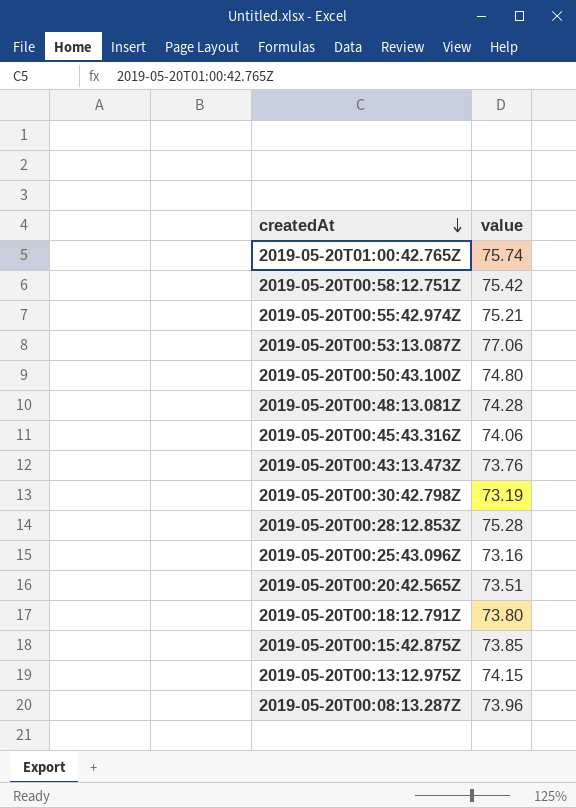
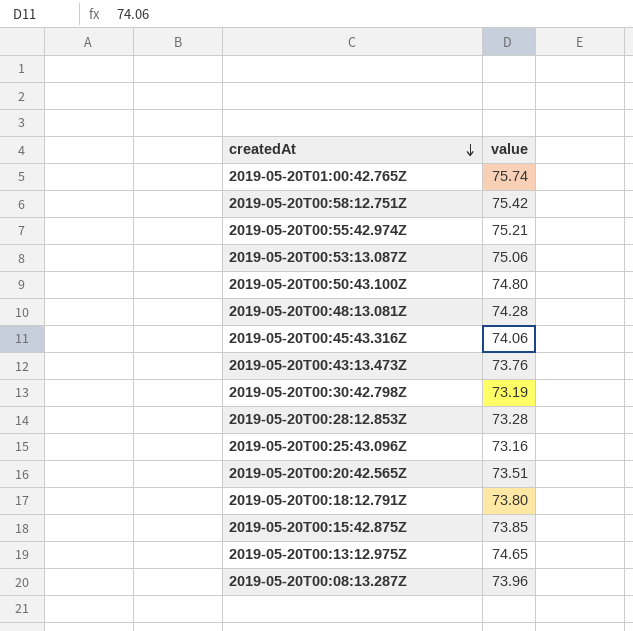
2019-05-20T00:53:13.087Z | value: 77.06 -> 75.06
2019-05-20T00:28:12.853Z | value: 75.28 -> 73.28
2019-05-20T00:13:12.975Z | value: 74.15 -> 74.65

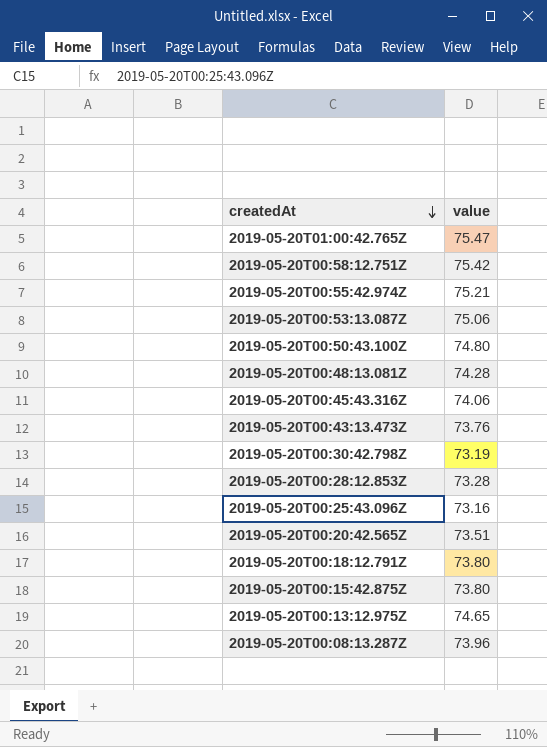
2019-05-20T01:00:42.765Z | value: 75.74 -> 75.47
2019-05-20T00:15:42.875Z | value: 73.85 -> 73.80

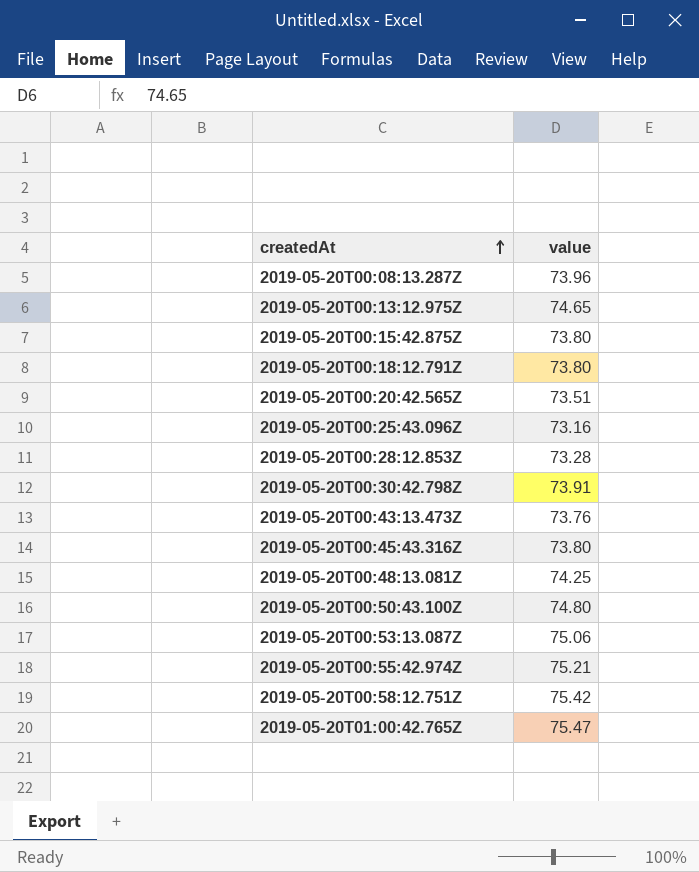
row order: createdAt descending -> createdAt ascending
2019-05-20T00:30:42.798Z | value: 73.19 -> 73.91
2019-05-20T00:45:43.316Z | value: 74.06 -> 73.80
2019-05-20T00:48:13.081Z | value: 74.28 -> 74.25

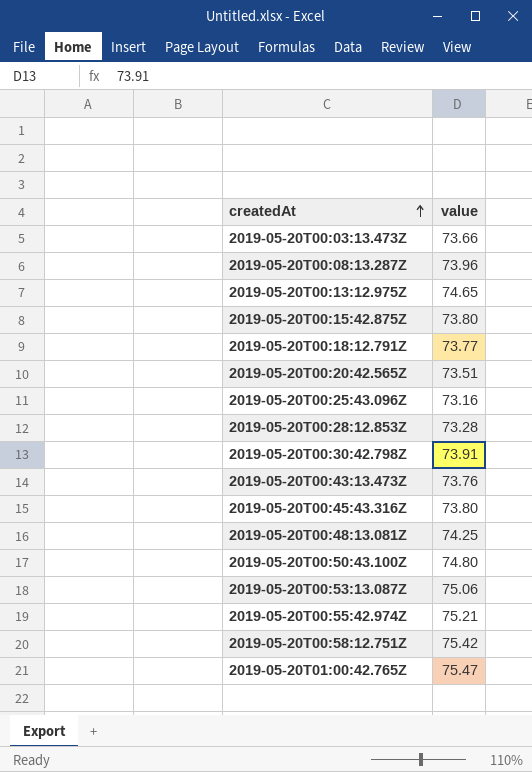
row 2019-05-20T00:03:13.473Z: none -> 73.66
2019-05-20T00:18:12.791Z | value: 73.80 -> 73.77

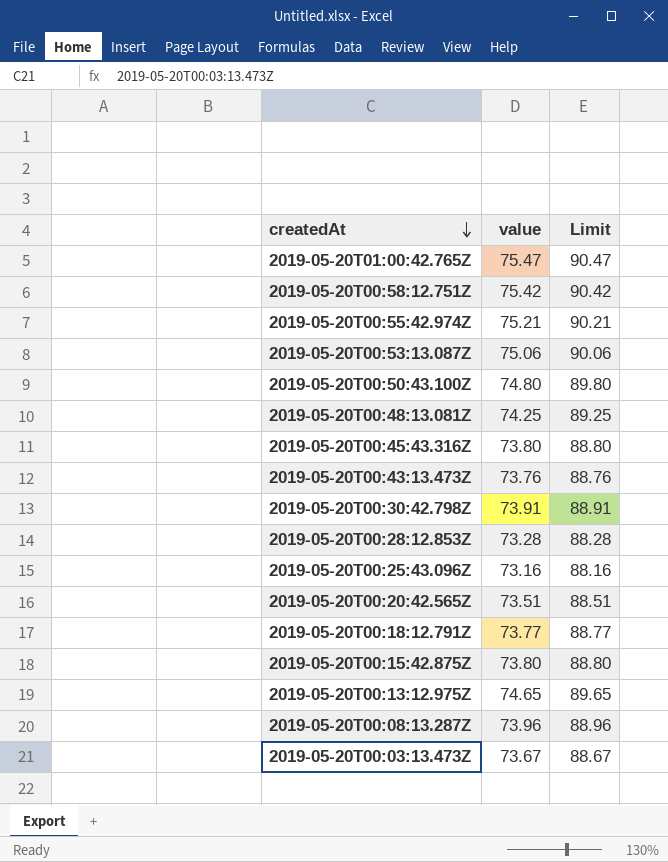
row order: createdAt ascending -> createdAt descending
column Limit | formula: none -> [value] + 15
2019-05-20T00:03:13.473Z | value: 73.66 -> 73.67

